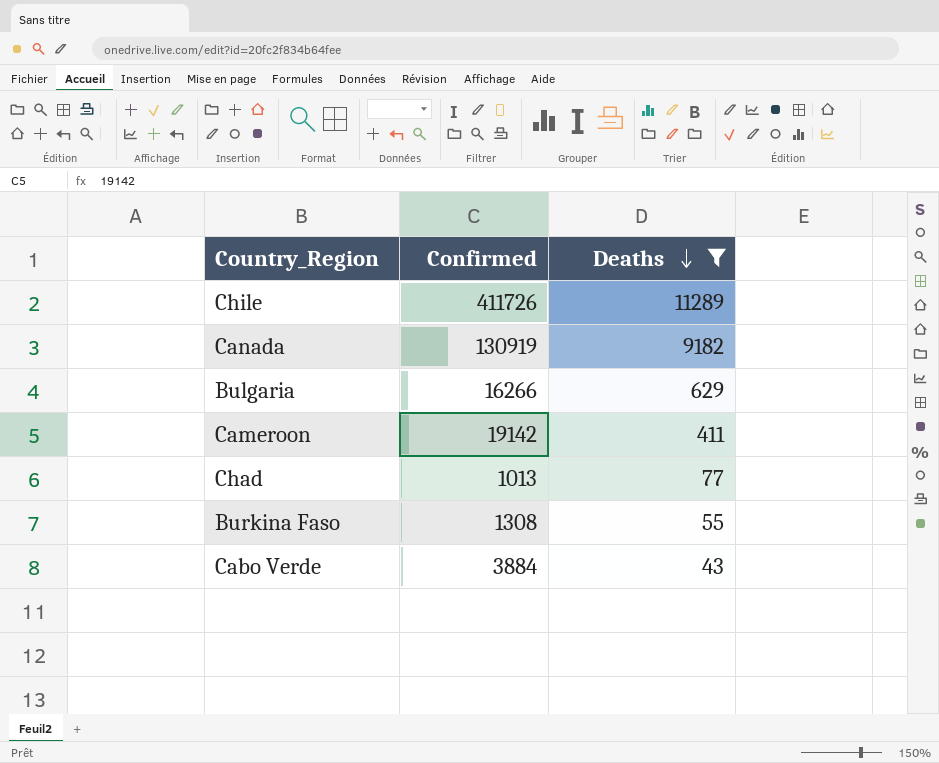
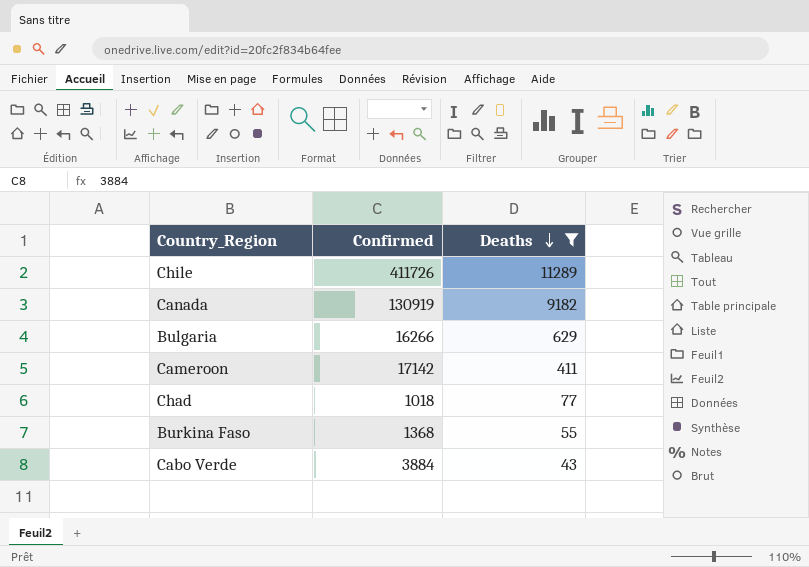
Cameroon | Confirmed: 19142 -> 17142
Chad | Confirmed: 1013 -> 1018
Burkina Faso | Confirmed: 1308 -> 1368

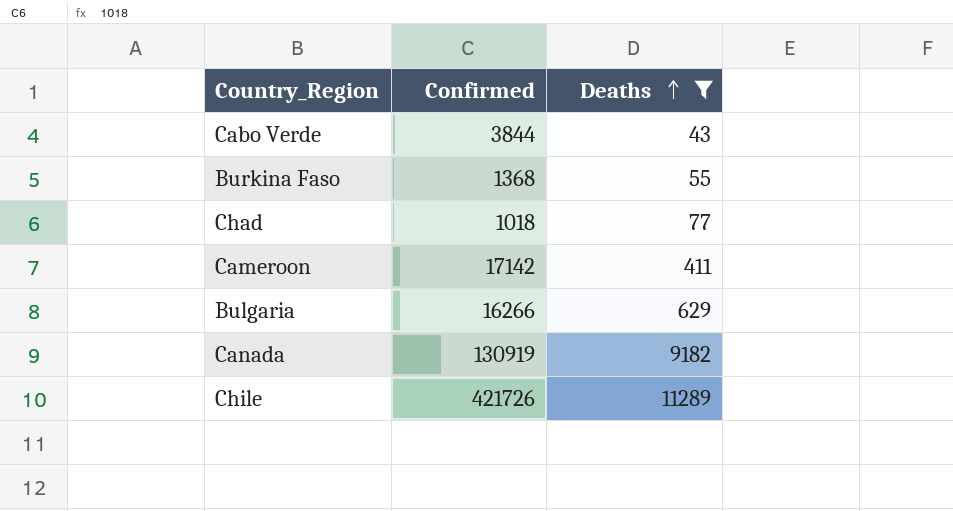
row order: Deaths descending -> Deaths ascending
Cabo Verde | Confirmed: 3884 -> 3844
Chile | Confirmed: 411726 -> 421726

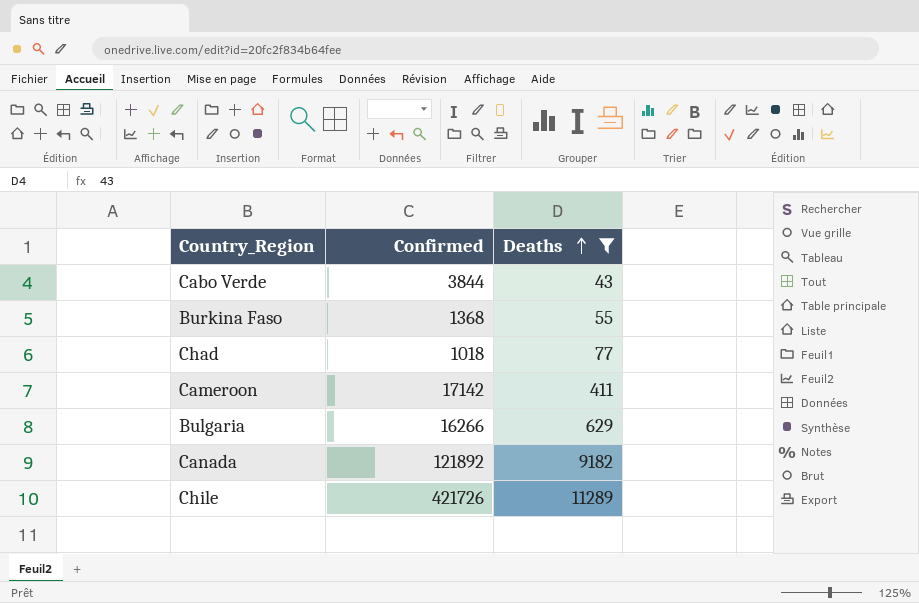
Canada | Confirmed: 130919 -> 121892

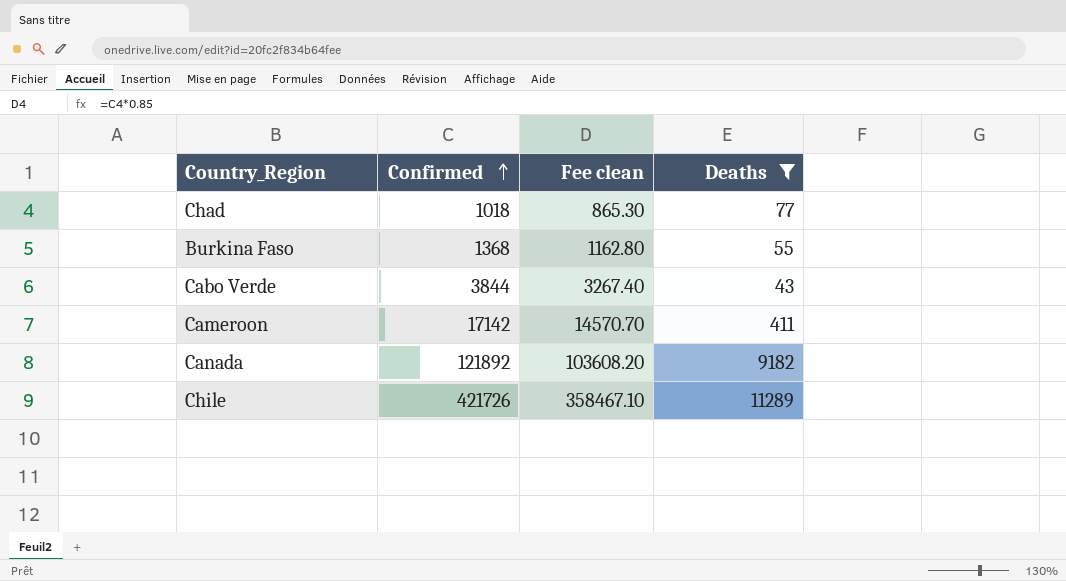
row order: Deaths ascending -> Confirmed ascending
column Fee clean | formula: none -> [Confirmed] * 0.85
row Bulgaria: 16266 | 629 -> none

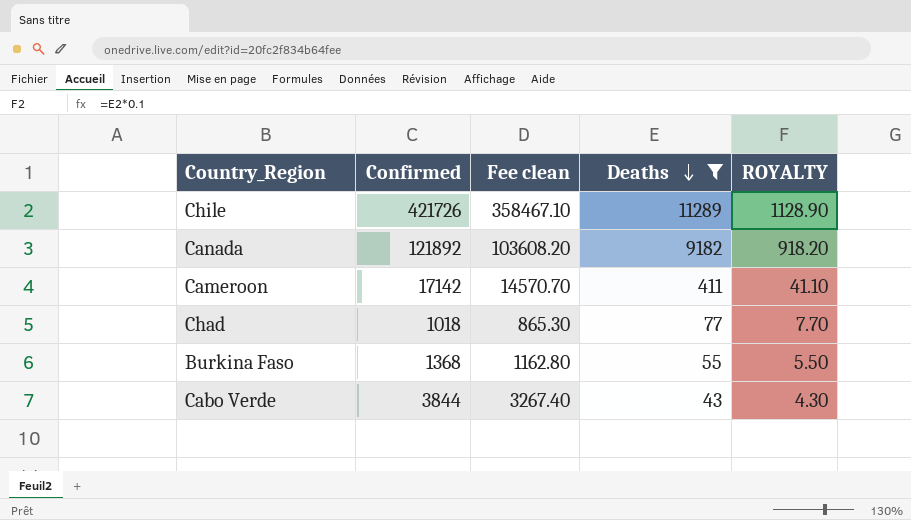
row order: Confirmed ascending -> Deaths descending
column ROYALTY | formula: none -> [Deaths] * 0.1

